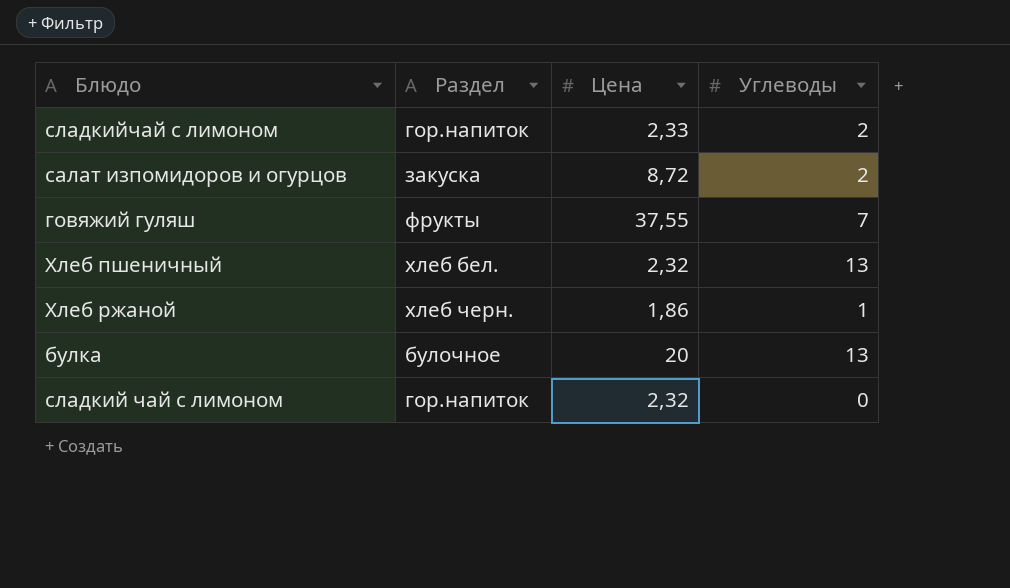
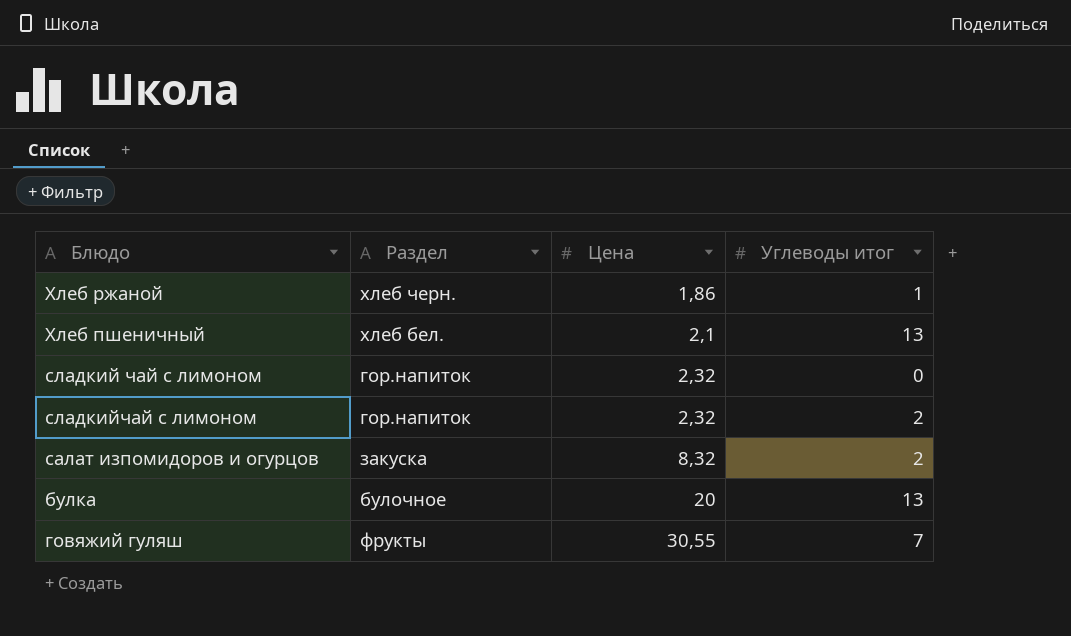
row order: none -> Цена ascending
column name: Углеводы -> Углеводы итог
Хлеб пшеничный | Цена: 2,32 -> 2,1
сладкийчай с лимоном | Цена: 2,33 -> 2,32
салат изпомидоров и огурцов | Цена: 8,72 -> 8,32
говяжий гуляш | Цена: 37,55 -> 30,55

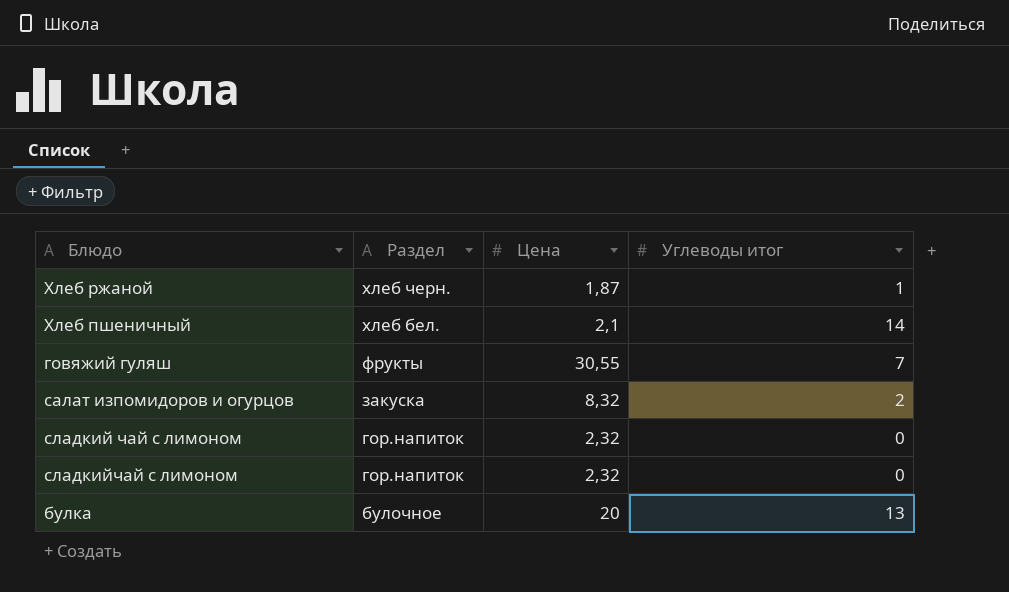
row order: Цена ascending -> Раздел descending
Хлеб ржаной | Цена: 1,86 -> 1,87
Хлеб пшеничный | Углеводы итог: 13 -> 14
сладкийчай с лимоном | Углеводы итог: 2 -> 0

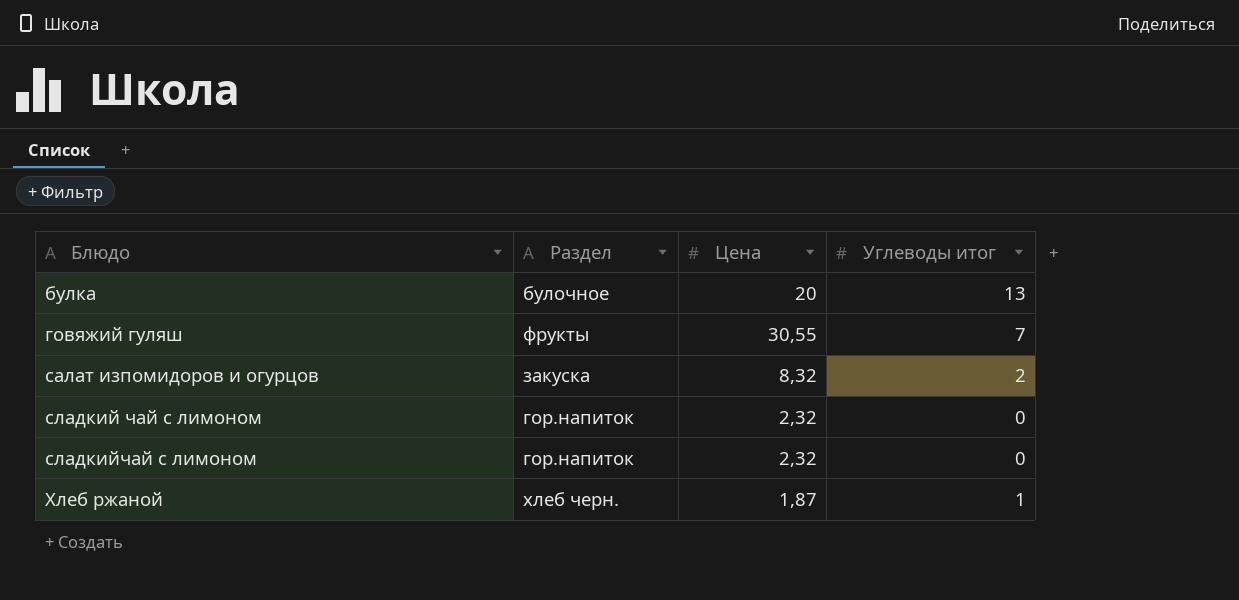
row order: Раздел descending -> Блюдо ascending
row Хлеб пшеничный: хлеб бел. | 2,1 | 14 -> none

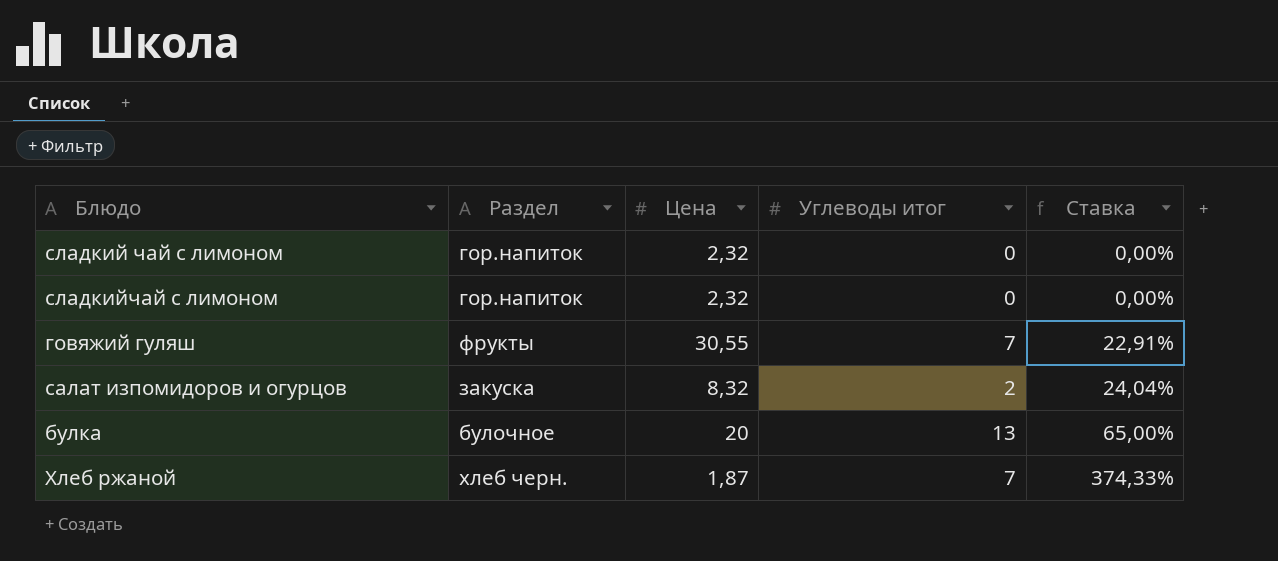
row order: Блюдо ascending -> Ставка ascending
column Ставка | formula: none -> [Углеводы итог] / [Цена]
Хлеб ржаной | Углеводы итог: 1 -> 7

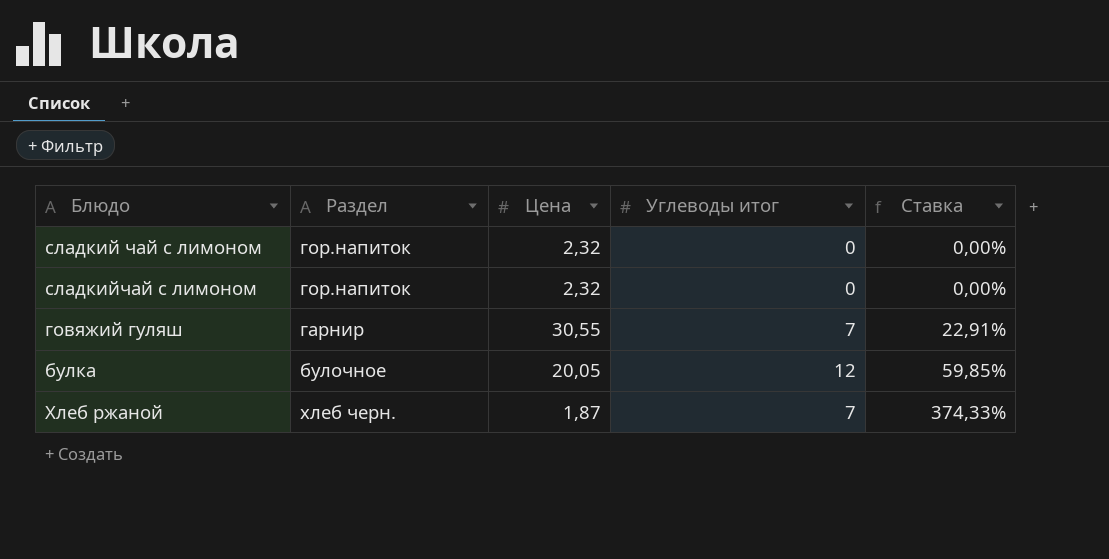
row салат изпомидоров и огурцов: закуска | 8,32 | 2 | 24,04% -> none
говяжий гуляш | Раздел: фрукты -> гарнир
булка | Цена: 20 -> 20,05
булка | Углеводы итог: 13 -> 12
булка | Ставка: 65,00% -> 59,85%

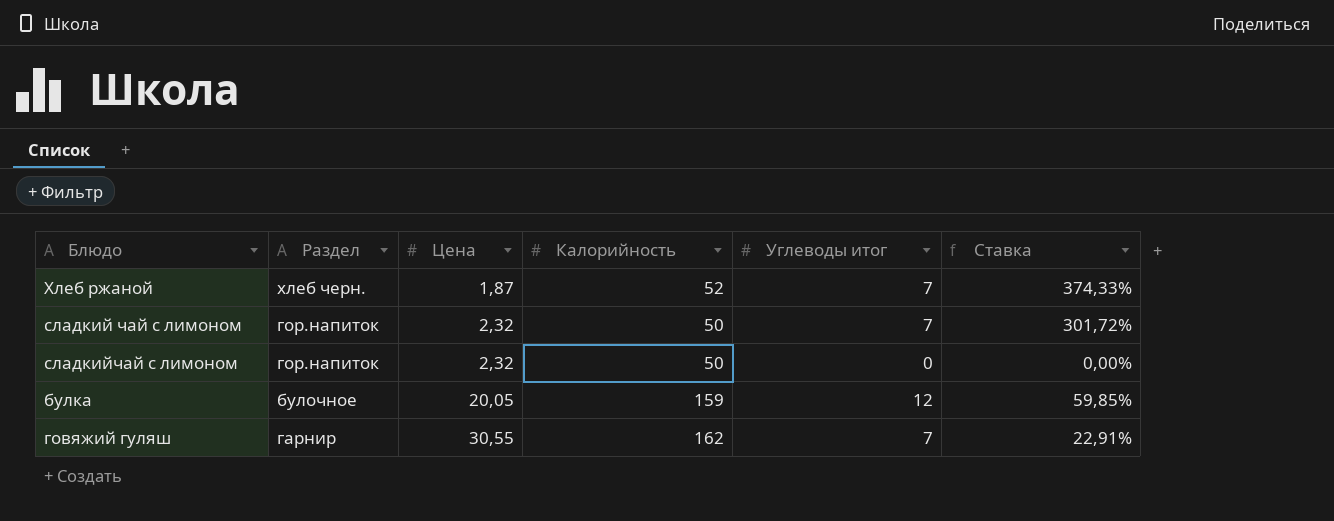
row order: Ставка ascending -> Цена ascending
column Калорийность | position: none -> 4
сладкий чай с лимоном | Углеводы итог: 0 -> 7
сладкий чай с лимоном | Ставка: 0,00% -> 301,72%

